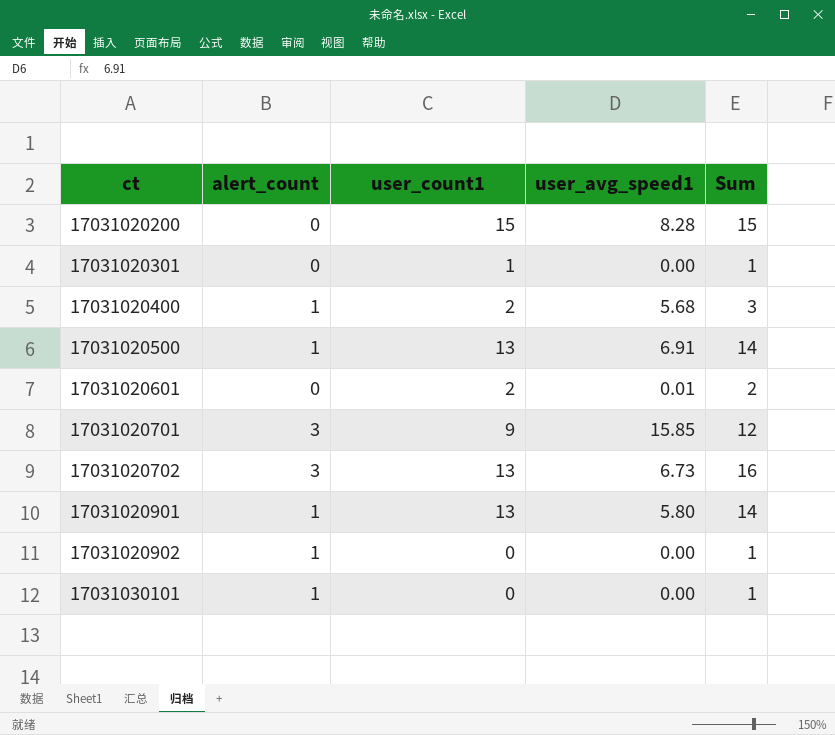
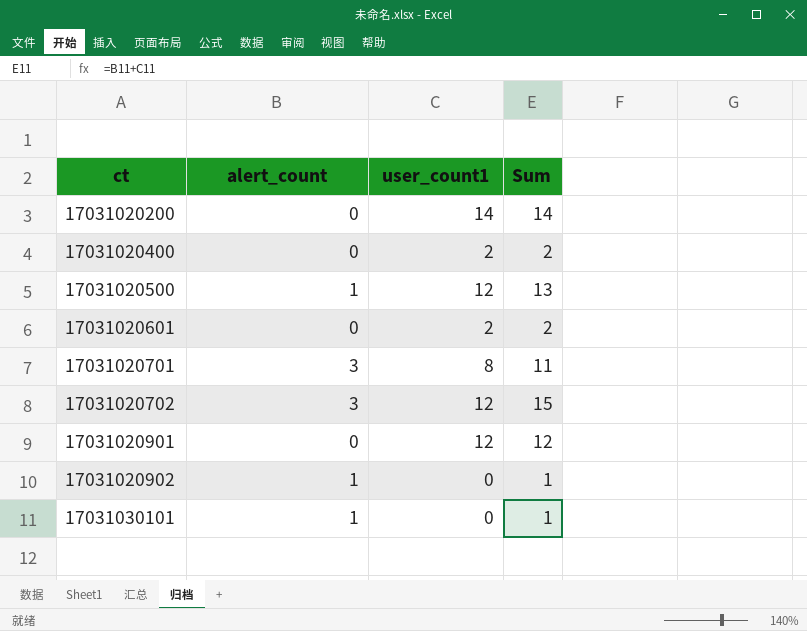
column user_avg_speed1 | position: 4 -> none
row 17031020301: 0 | 1 | 0.00 | 1 -> none
17031020200 | user_count1: 15 -> 14
17031020200 | Sum: 15 -> 14
17031020400 | alert_count: 1 -> 0
17031020400 | Sum: 3 -> 2
17031020500 | user_count1: 13 -> 12
17031020500 | Sum: 14 -> 13
17031020701 | user_count1: 9 -> 8
17031020701 | Sum: 12 -> 11
17031020702 | user_count1: 13 -> 12
17031020702 | Sum: 16 -> 15
17031020901 | alert_count: 1 -> 0
17031020901 | user_count1: 13 -> 12
17031020901 | Sum: 14 -> 12

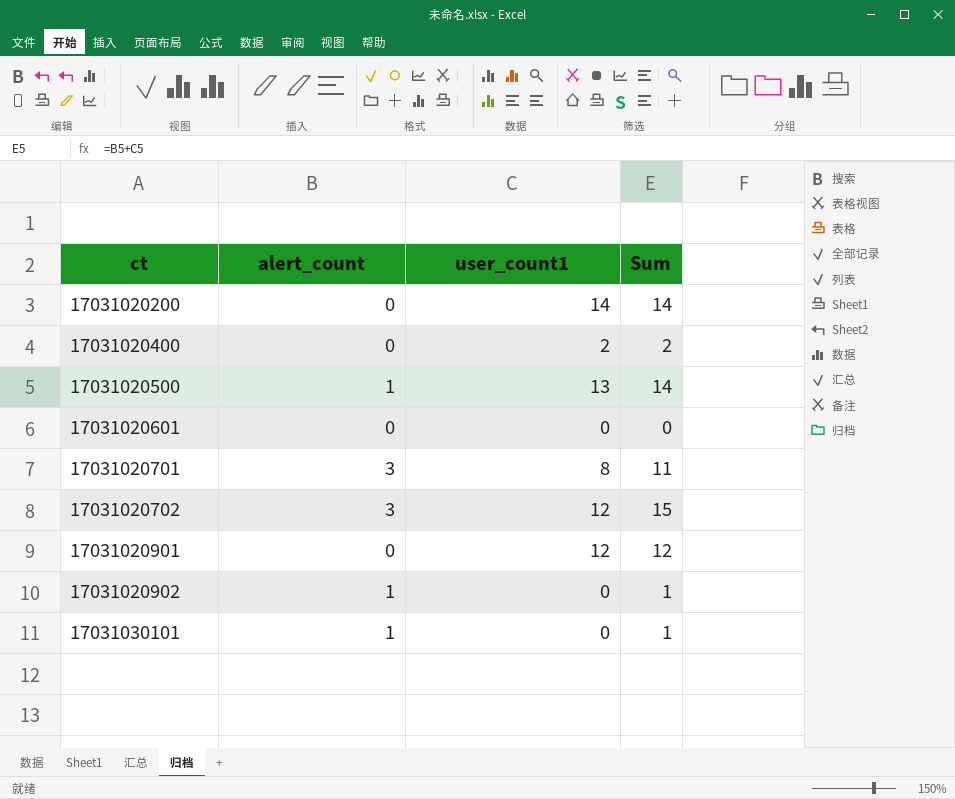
17031020500 | user_count1: 12 -> 13
17031020500 | Sum: 13 -> 14
17031020601 | user_count1: 2 -> 0
17031020601 | Sum: 2 -> 0

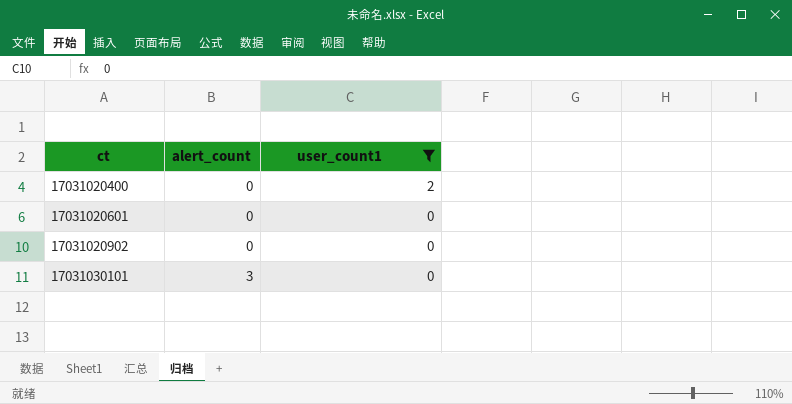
filter: none -> user_count1 <= 2
column Sum | formula: [alert_count] + [user_count1] -> none
17031020902 | alert_count: 1 -> 0
17031030101 | alert_count: 1 -> 3

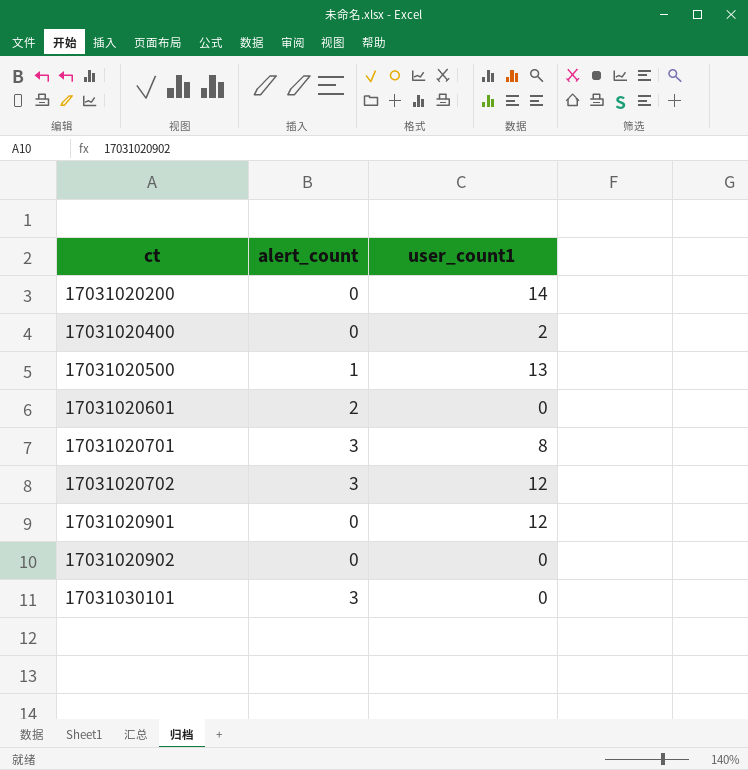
filter: user_count1 <= 2 -> none
17031020601 | alert_count: 0 -> 2

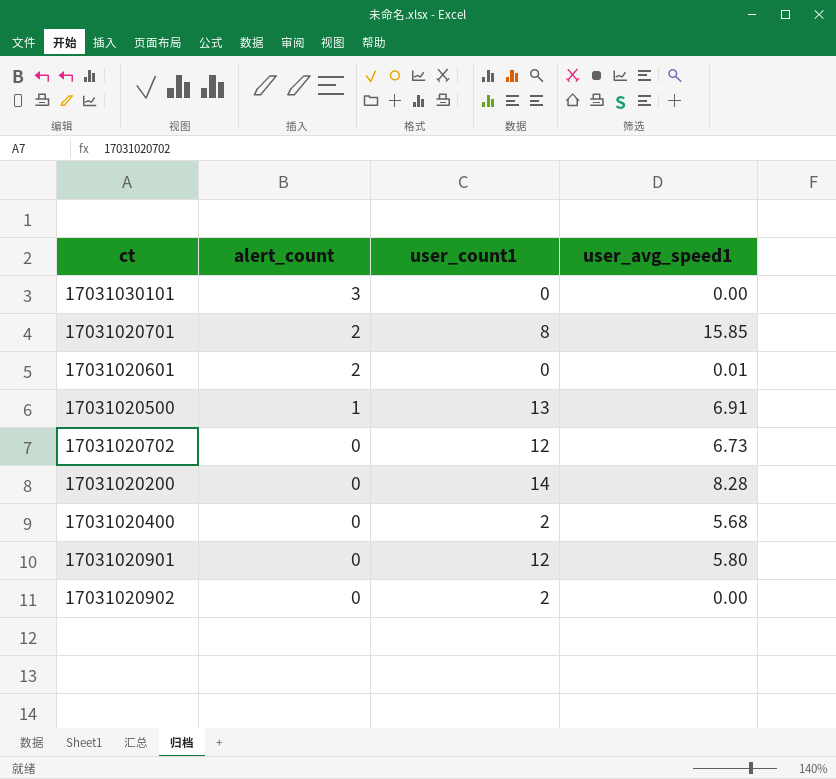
row order: ct ascending -> alert_count descending
column user_avg_speed1 | position: none -> 4
17031020701 | alert_count: 3 -> 2
17031020702 | alert_count: 3 -> 0
17031020902 | user_count1: 0 -> 2

